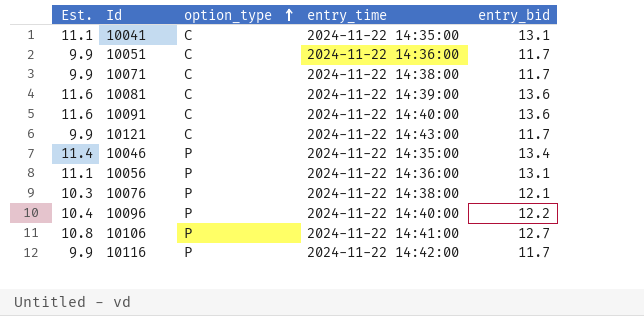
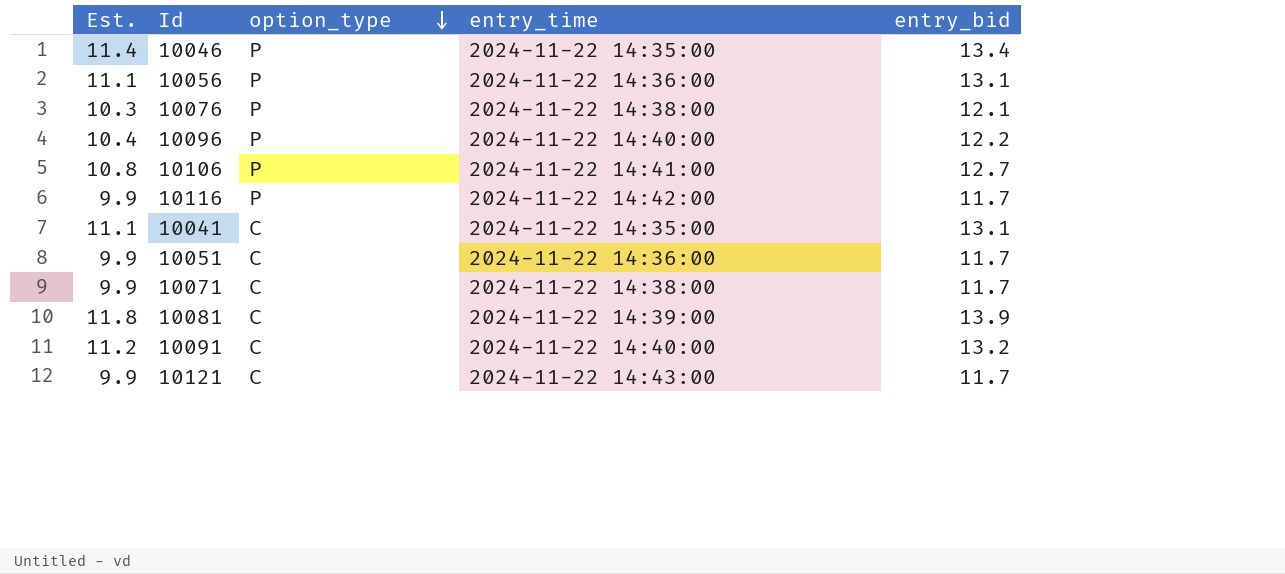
row order: option_type ascending -> option_type descending
10081 | Est.: 11.6 -> 11.8
10081 | entry_bid: 13.6 -> 13.9
10091 | Est.: 11.6 -> 11.2
10091 | entry_bid: 13.6 -> 13.2

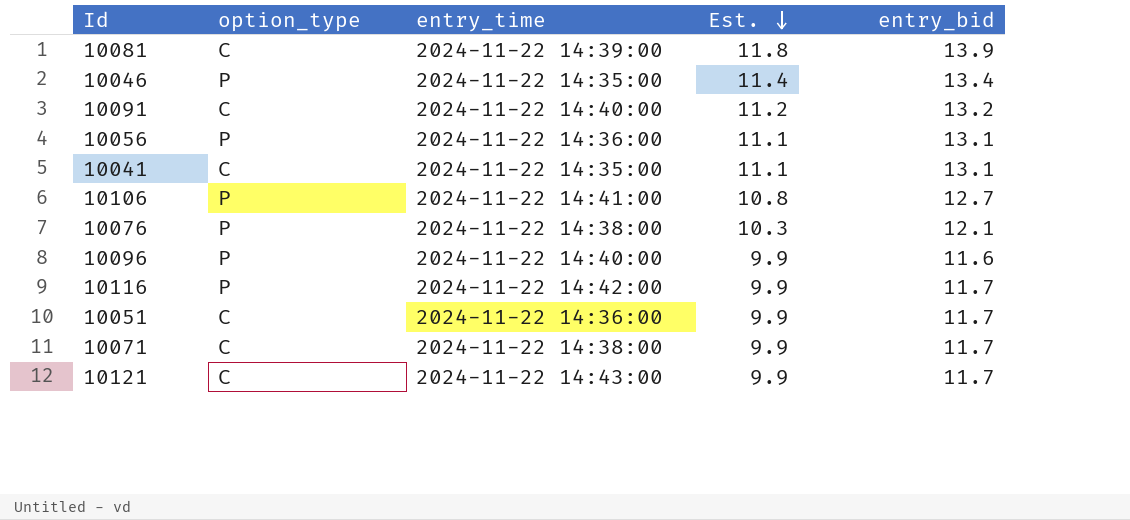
row order: option_type descending -> Est. descending
column Est. | position: 1 -> 4
10096 | Est.: 10.4 -> 9.9
10096 | entry_bid: 12.2 -> 11.6

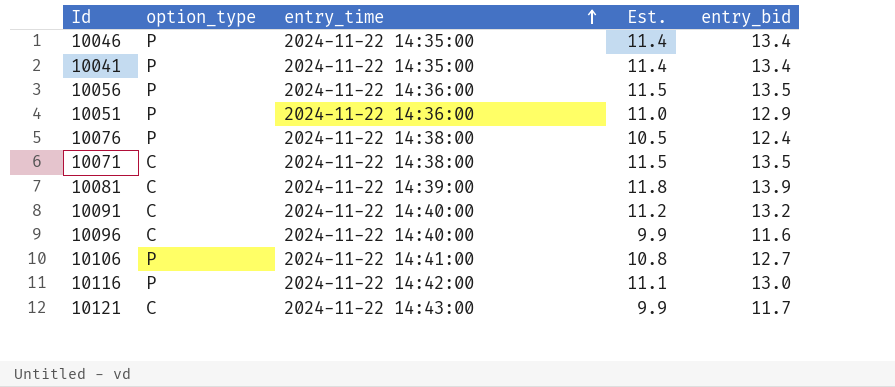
row order: Est. descending -> entry_time ascending
10041 | option_type: C -> P
10041 | Est.: 11.1 -> 11.4
10041 | entry_bid: 13.1 -> 13.4
10056 | Est.: 11.1 -> 11.5
10056 | entry_bid: 13.1 -> 13.5
10051 | option_type: C -> P
10051 | Est.: 9.9 -> 11.0
10051 | entry_bid: 11.7 -> 12.9
10076 | Est.: 10.3 -> 10.5
10076 | entry_bid: 12.1 -> 12.4
10071 | Est.: 9.9 -> 11.5
10071 | entry_bid: 11.7 -> 13.5
10096 | option_type: P -> C
10116 | Est.: 9.9 -> 11.1
10116 | entry_bid: 11.7 -> 13.0

